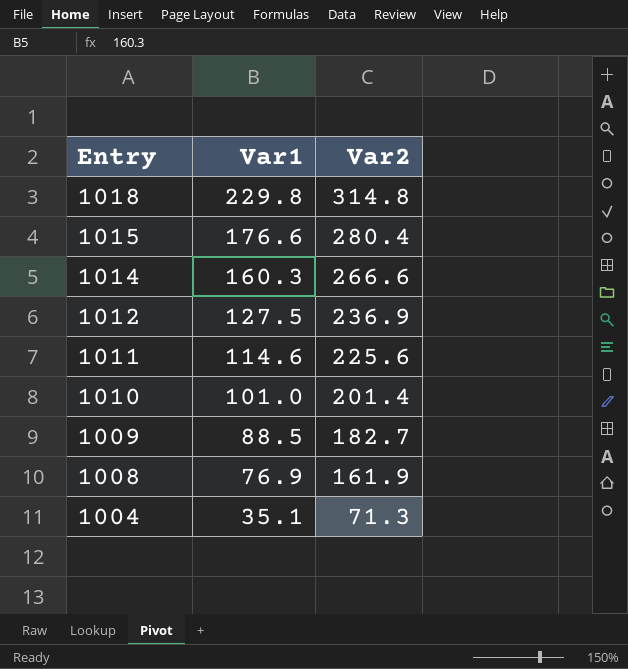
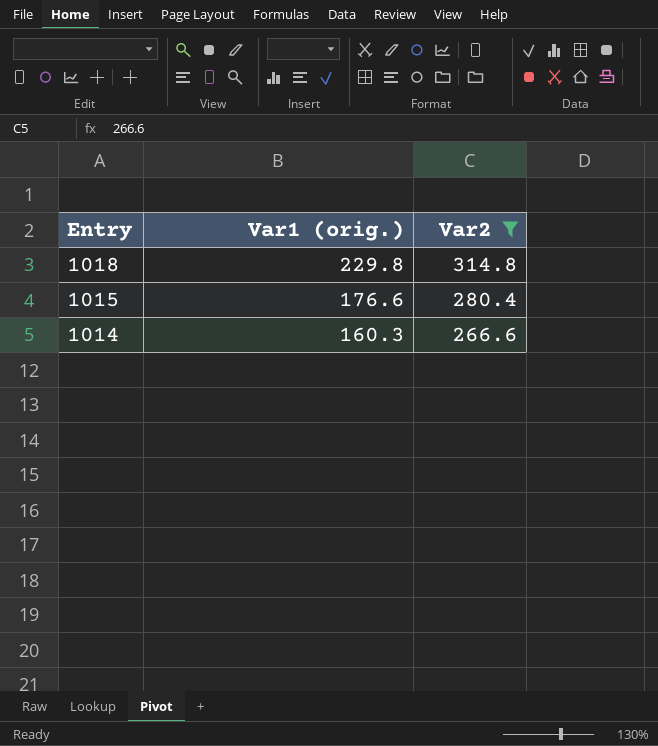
filter: none -> Var2 >= 266.6
column name: Var1 -> Var1 (orig.)

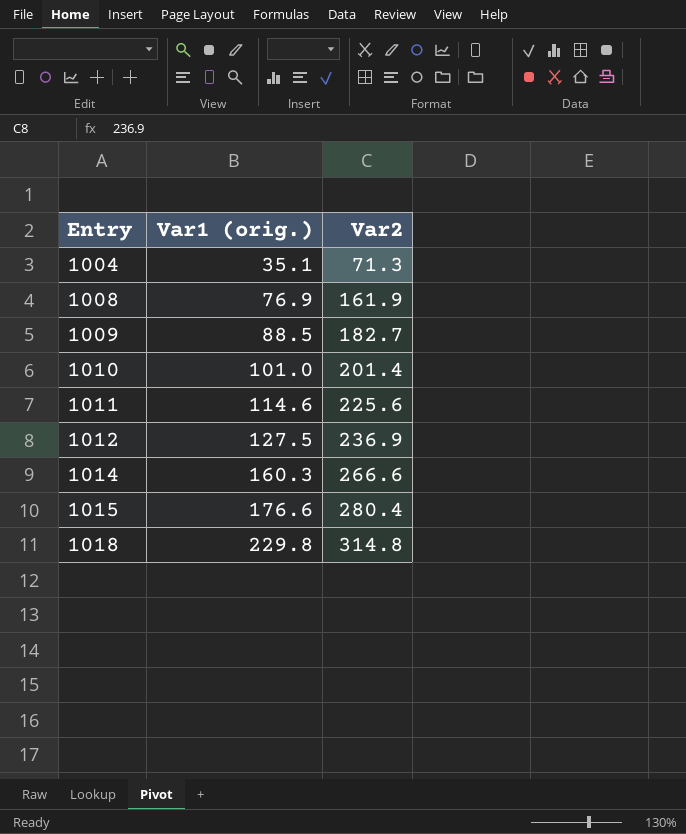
filter: Var2 >= 266.6 -> none
row order: Entry descending -> Entry ascending

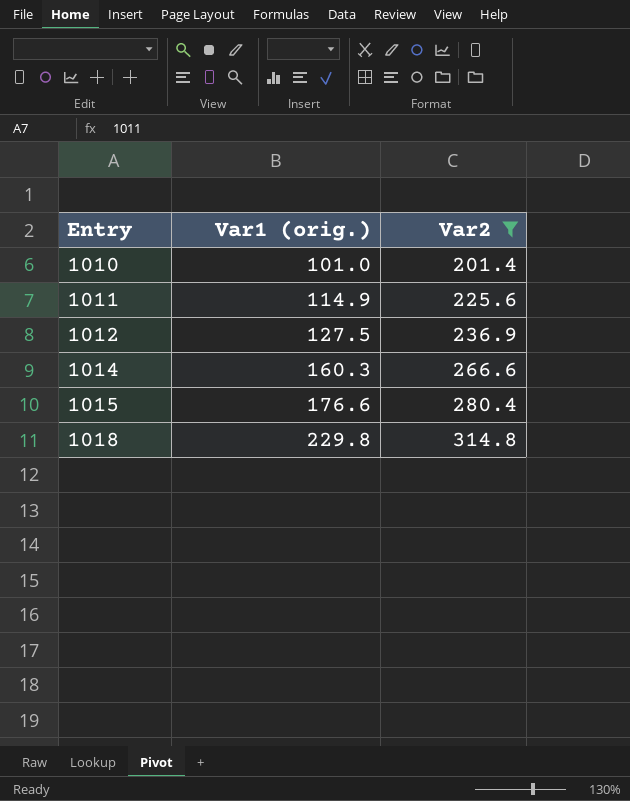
filter: none -> Var2 >= 201.4
1011 | Var1 (orig.): 114.6 -> 114.9

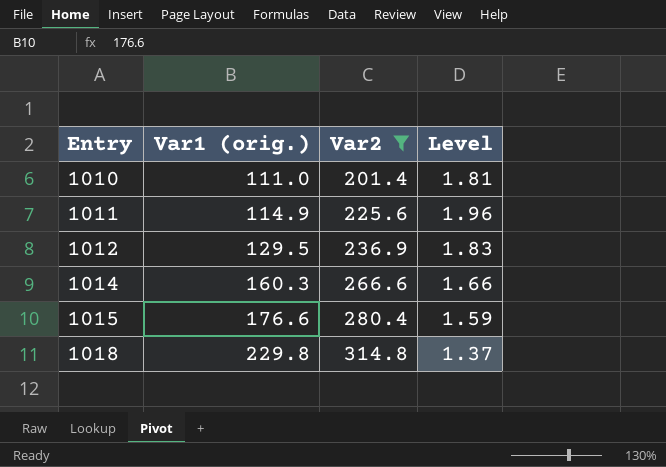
column Level | formula: none -> [Var2] / [Var1 (orig.)]
1010 | Var1 (orig.): 101.0 -> 111.0
1012 | Var1 (orig.): 127.5 -> 129.5

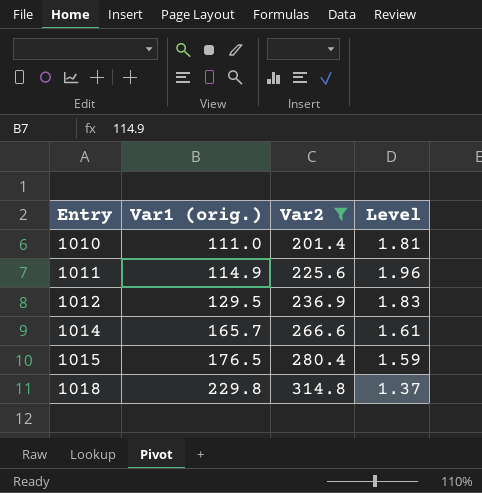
1014 | Var1 (orig.): 160.3 -> 165.7
1014 | Level: 1.66 -> 1.61
1015 | Var1 (orig.): 176.6 -> 176.5

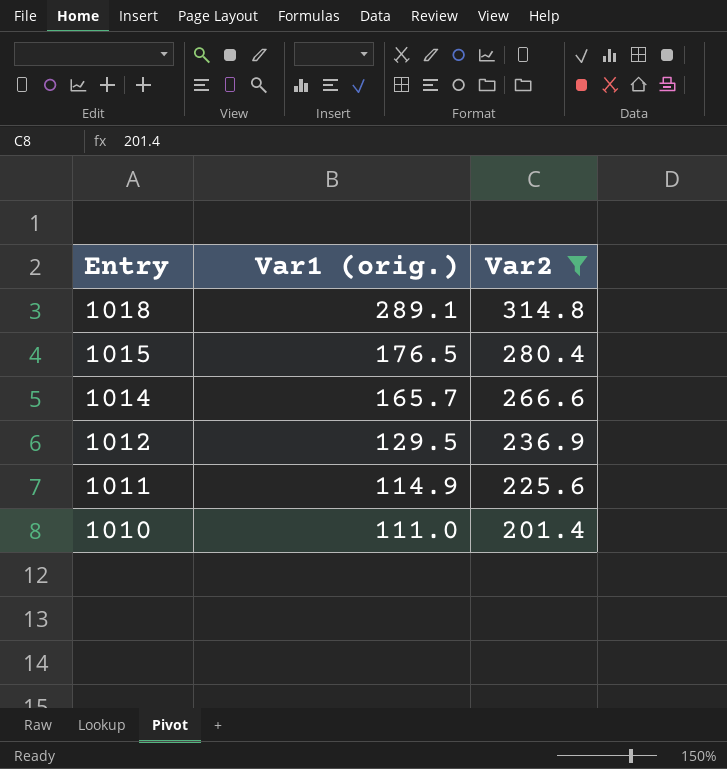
row order: Entry ascending -> Entry descending
column Level | formula: [Var2] / [Var1 (orig.)] -> none
1018 | Var1 (orig.): 229.8 -> 289.1

